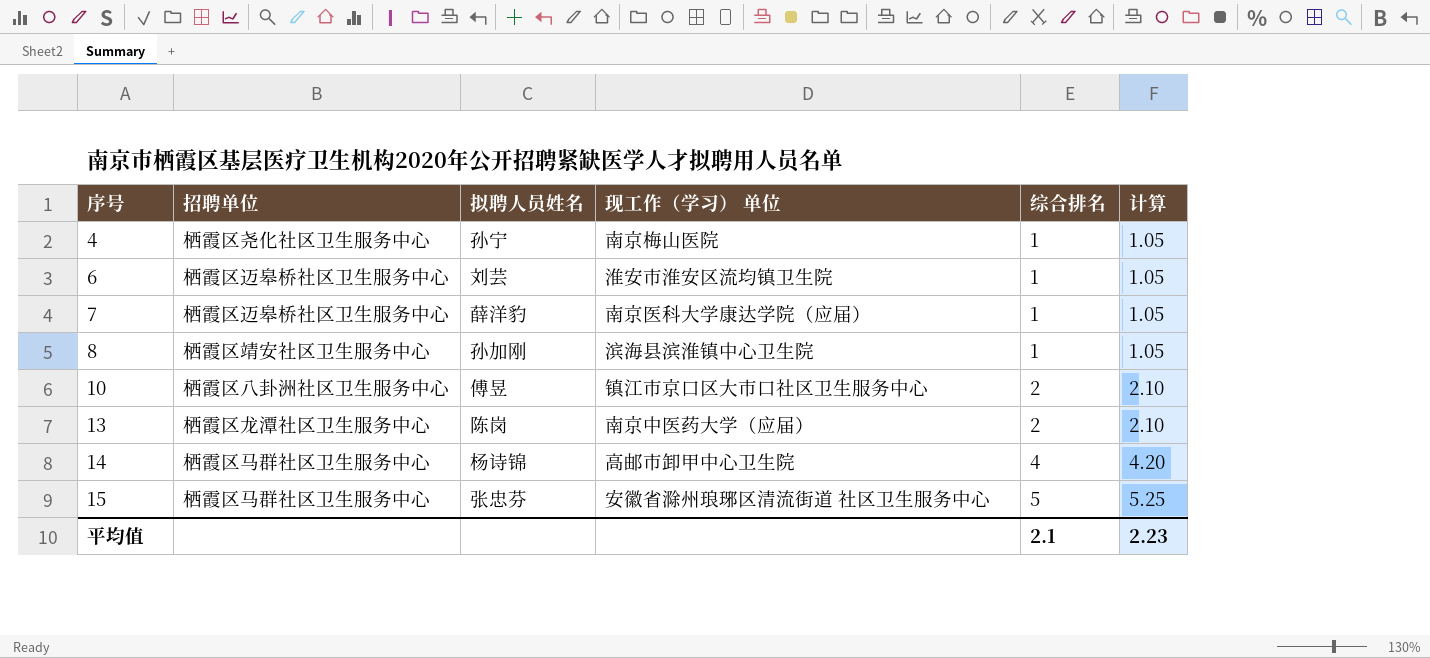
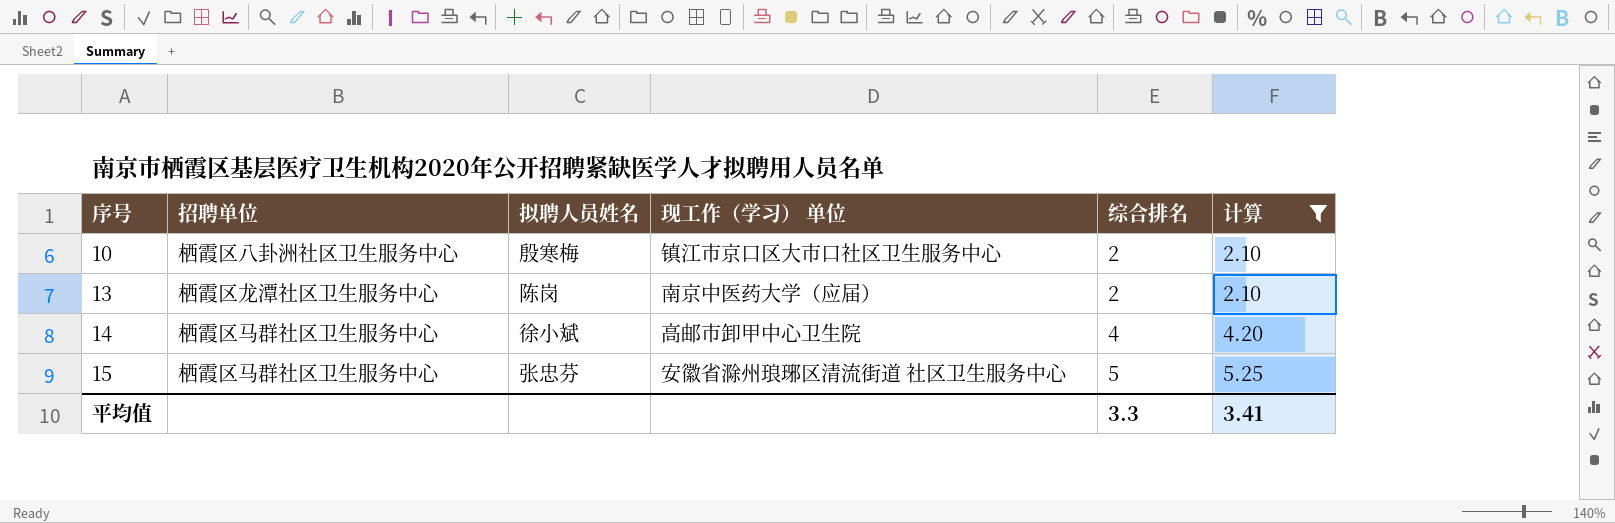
filter: none -> 计算 != 1.05
10 | 拟聘人员姓名: 傅昱 -> 殷寒梅
14 | 拟聘人员姓名: 杨诗锦 -> 徐小斌
平均值 | 综合排名: 2.1 -> 3.3
平均值 | 计算: 2.23 -> 3.41

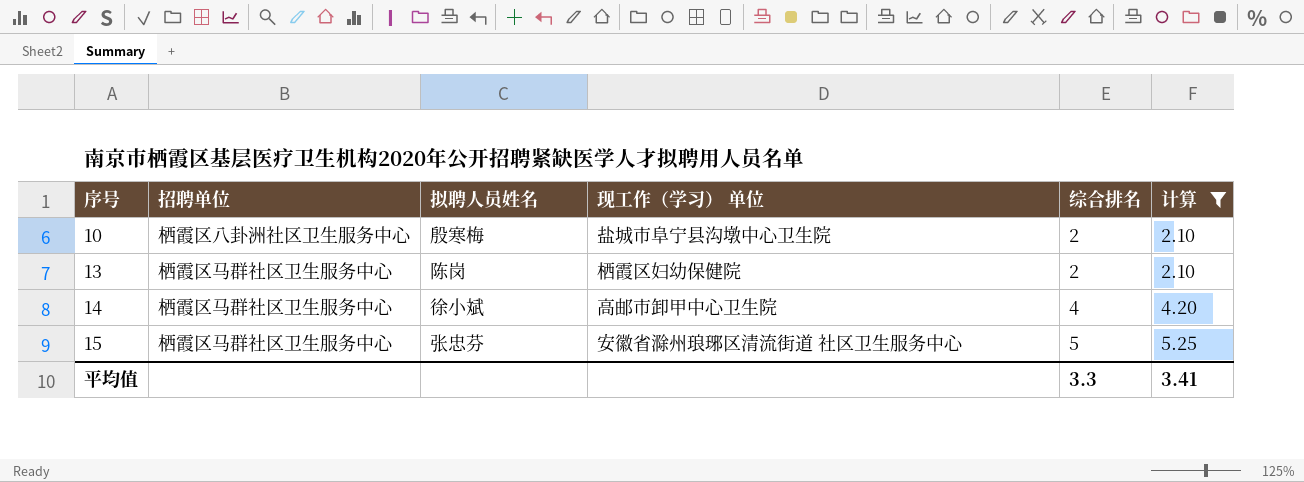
10 | 现工作（学习） 单位: 镇江市京口区大市口社区卫生服务中心 -> 盐城市阜宁县沟墩中心卫生院
13 | 招聘单位: 栖霞区龙潭社区卫生服务中心 -> 栖霞区马群社区卫生服务中心
13 | 现工作（学习） 单位: 南京中医药大学（应届） -> 栖霞区妇幼保健院

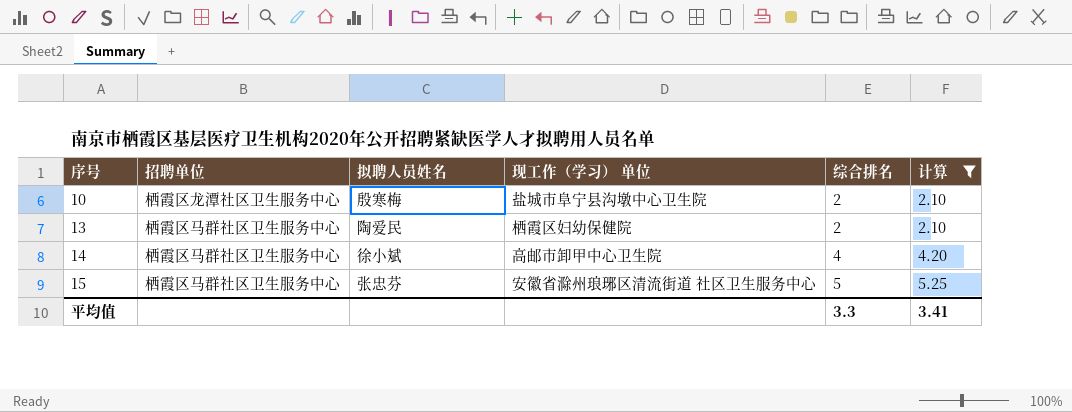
10 | 招聘单位: 栖霞区八卦洲社区卫生服务中心 -> 栖霞区龙潭社区卫生服务中心
13 | 拟聘人员姓名: 陈岗 -> 陶爱民

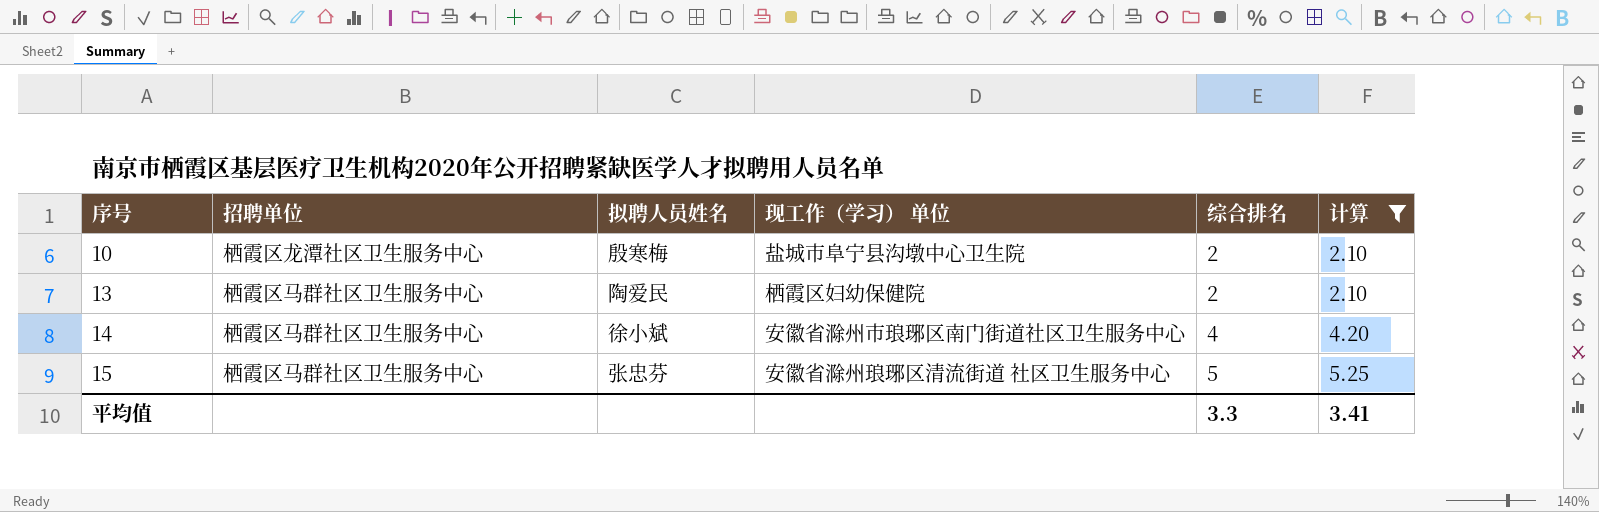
14 | 现工作（学习） 单位: 高邮市卸甲中心卫生院 -> 安徽省滁州市琅琊区南门街道社区卫生服务中心

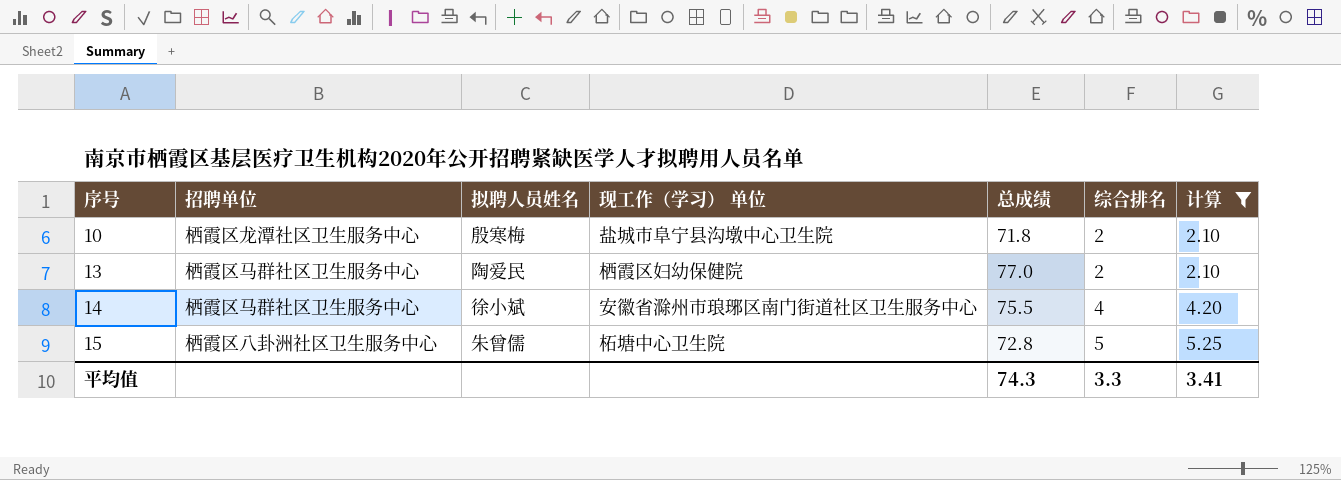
column 总成绩 | position: none -> 5
15 | 招聘单位: 栖霞区马群社区卫生服务中心 -> 栖霞区八卦洲社区卫生服务中心
15 | 拟聘人员姓名: 张忠芬 -> 朱曾儒
15 | 现工作（学习） 单位: 安徽省滁州琅琊区清流街道 社区卫生服务中心 -> 柘塘中心卫生院

